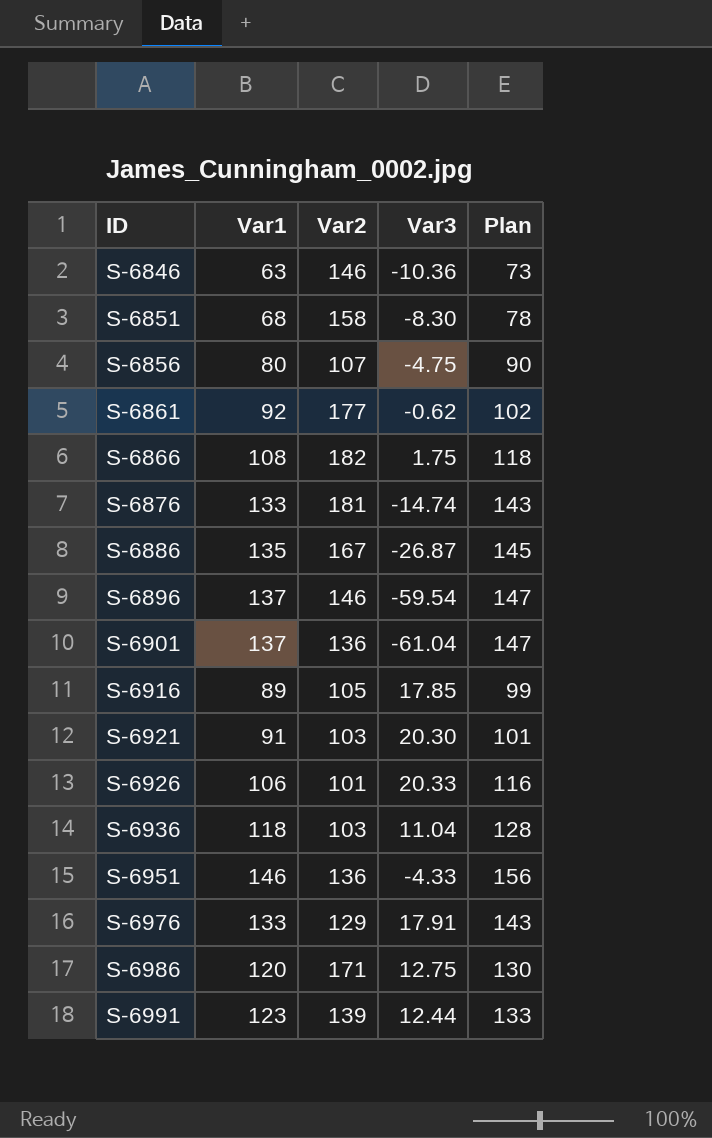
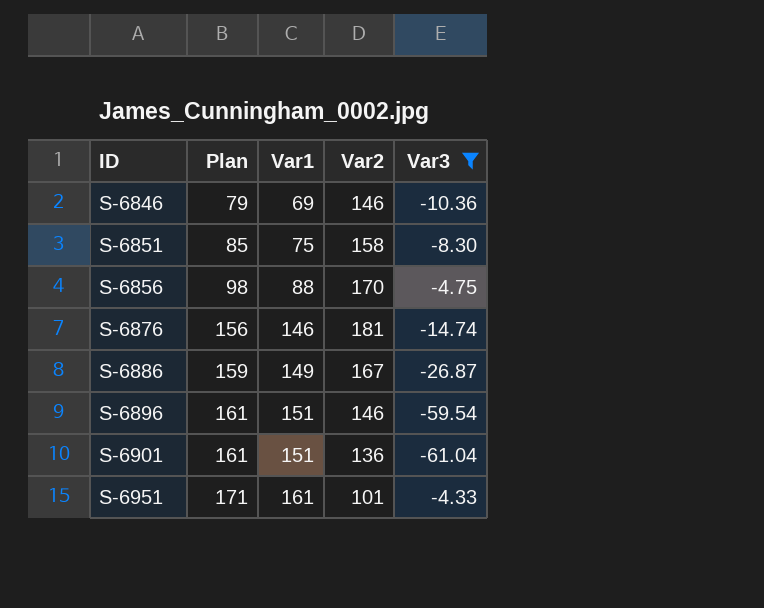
filter: none -> Var3 <= -4.33
column Plan | position: 5 -> 2
S-6846 | Plan: 73 -> 79
S-6846 | Var1: 63 -> 69
S-6851 | Plan: 78 -> 85
S-6851 | Var1: 68 -> 75
S-6856 | Plan: 90 -> 98
S-6856 | Var1: 80 -> 88
S-6856 | Var2: 107 -> 170
S-6876 | Plan: 143 -> 156
S-6876 | Var1: 133 -> 146
S-6886 | Plan: 145 -> 159
S-6886 | Var1: 135 -> 149
S-6896 | Plan: 147 -> 161
S-6896 | Var1: 137 -> 151
S-6901 | Plan: 147 -> 161
S-6901 | Var1: 137 -> 151
S-6951 | Plan: 156 -> 171
S-6951 | Var1: 146 -> 161
S-6951 | Var2: 136 -> 101

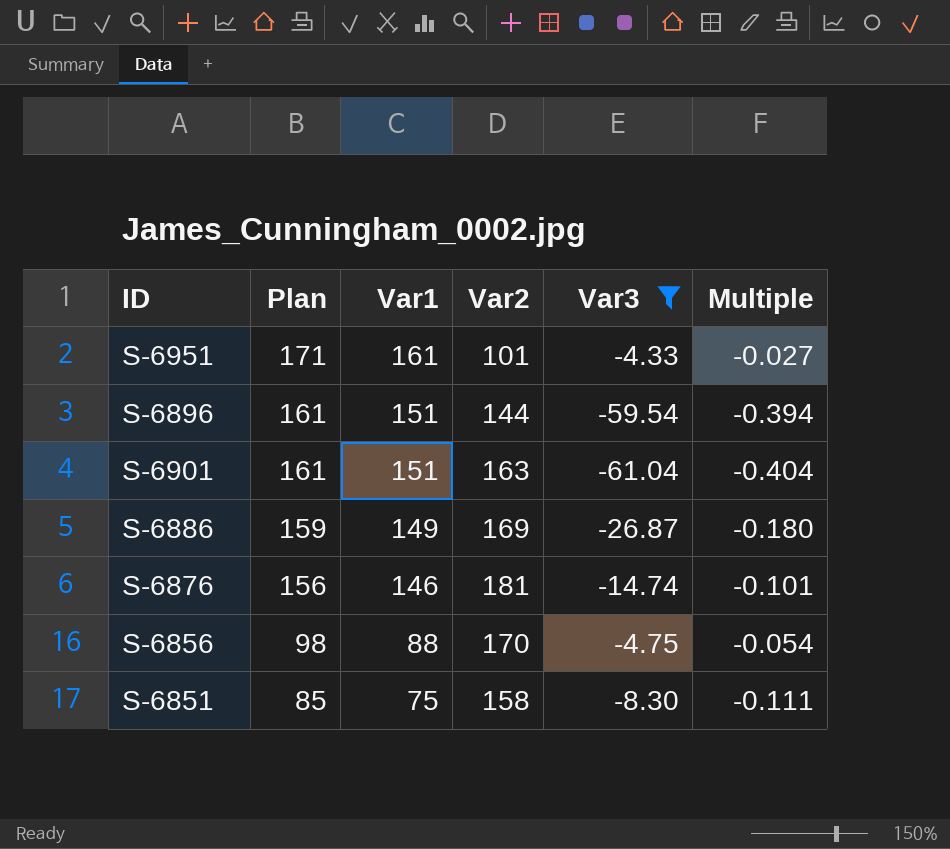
row order: ID ascending -> Plan descending
column Multiple | formula: none -> [Var3] / [Var1]
row S-6846: 79 | 69 | 146 | -10.36 -> none
S-6896 | Var2: 146 -> 144
S-6901 | Var2: 136 -> 163
S-6886 | Var2: 167 -> 169

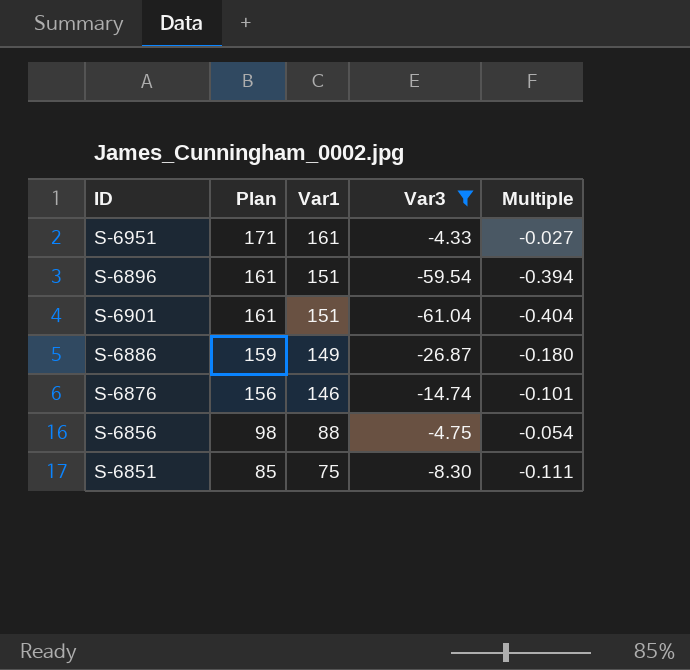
column Var2 | position: 4 -> none

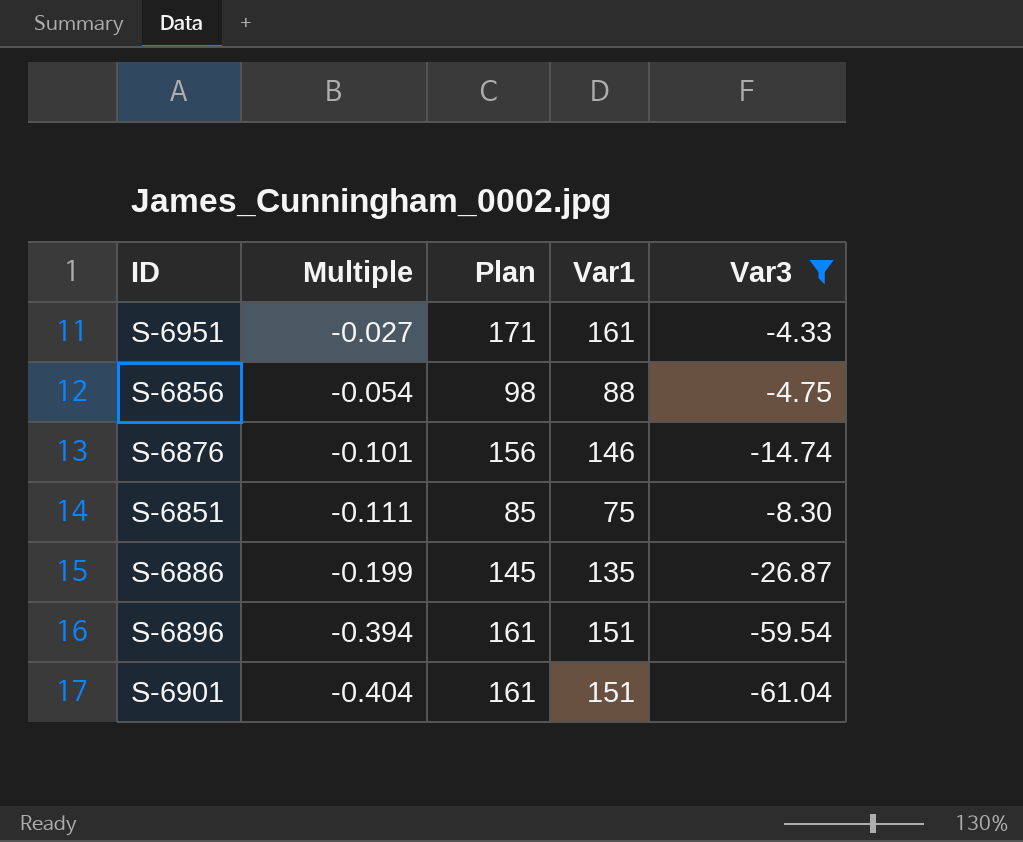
row order: Plan descending -> Multiple descending
column Multiple | position: 5 -> 2
S-6886 | Multiple: -0.180 -> -0.199
S-6886 | Plan: 159 -> 145
S-6886 | Var1: 149 -> 135

